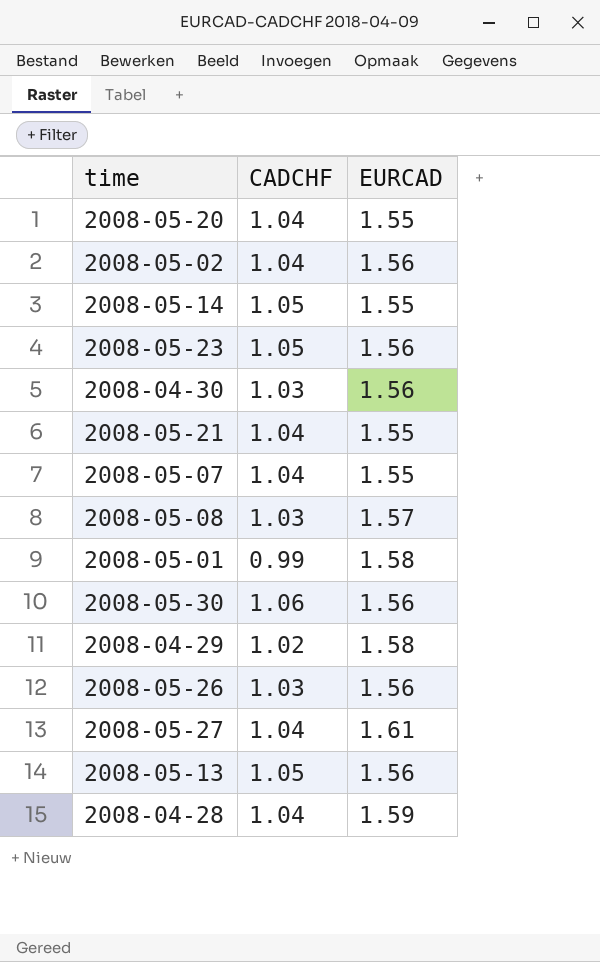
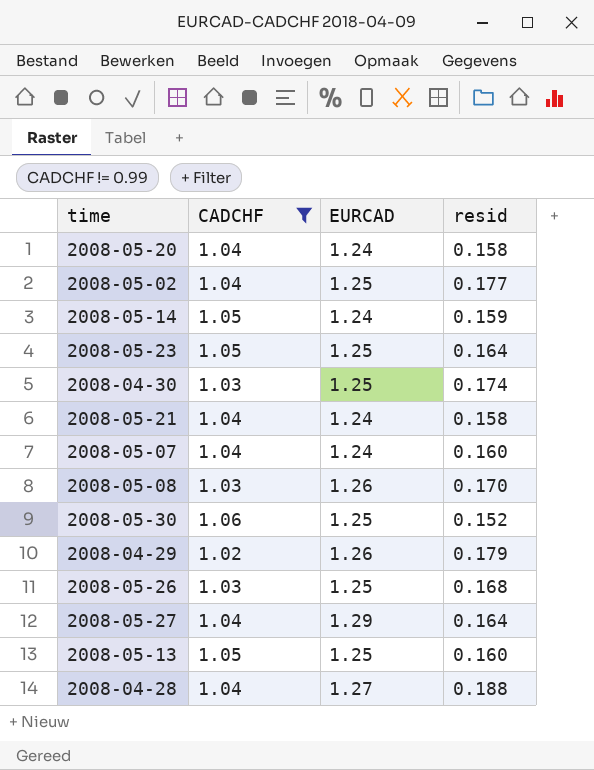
filter: none -> CADCHF != 0.99
column resid | position: none -> 4
2008-05-20 | EURCAD: 1.55 -> 1.24
2008-05-02 | EURCAD: 1.56 -> 1.25
2008-05-14 | EURCAD: 1.55 -> 1.24
2008-05-23 | EURCAD: 1.56 -> 1.25
2008-04-30 | EURCAD: 1.56 -> 1.25
2008-05-21 | EURCAD: 1.55 -> 1.24
2008-05-07 | EURCAD: 1.55 -> 1.24
2008-05-08 | EURCAD: 1.57 -> 1.26
2008-05-30 | EURCAD: 1.56 -> 1.25
2008-04-29 | EURCAD: 1.58 -> 1.26
2008-05-26 | EURCAD: 1.56 -> 1.25
2008-05-27 | EURCAD: 1.61 -> 1.29
2008-05-13 | EURCAD: 1.56 -> 1.25
2008-04-28 | EURCAD: 1.59 -> 1.27

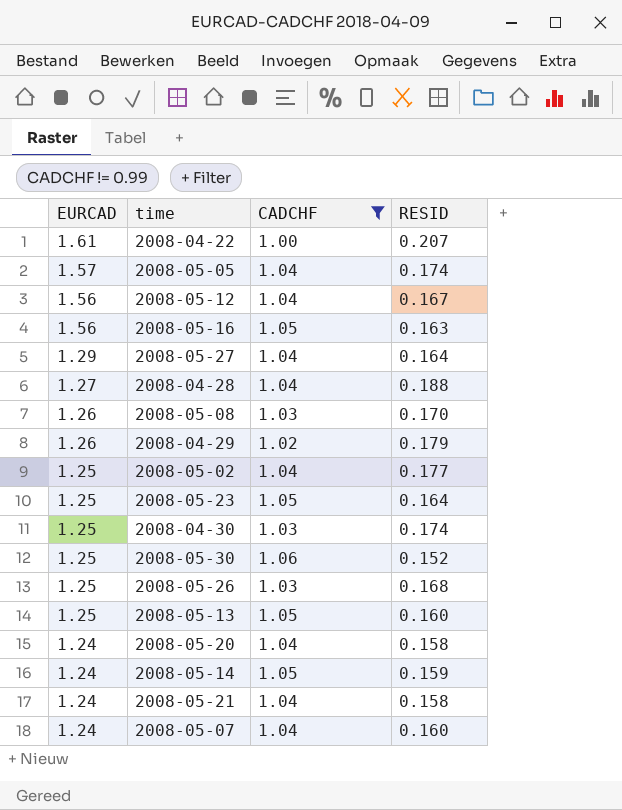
row order: none -> EURCAD descending
column EURCAD | position: 3 -> 1
column name: resid -> RESID
row 2008-04-22: none -> 1.61 | 1.00 | 0.207
row 2008-05-05: none -> 1.57 | 1.04 | 0.174
row 2008-05-12: none -> 1.56 | 1.04 | 0.167
row 2008-05-16: none -> 1.56 | 1.05 | 0.163

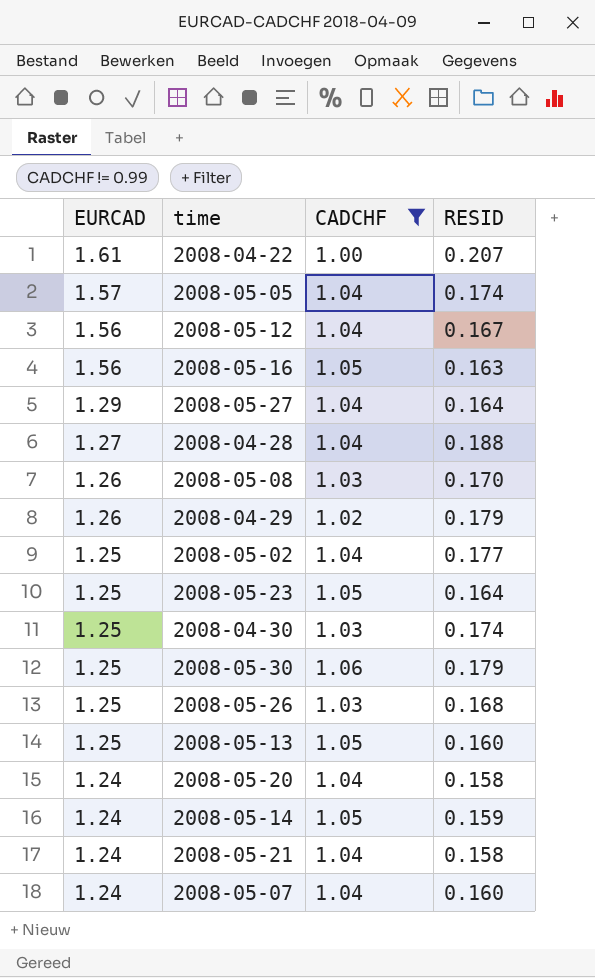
2008-05-30 | RESID: 0.152 -> 0.179

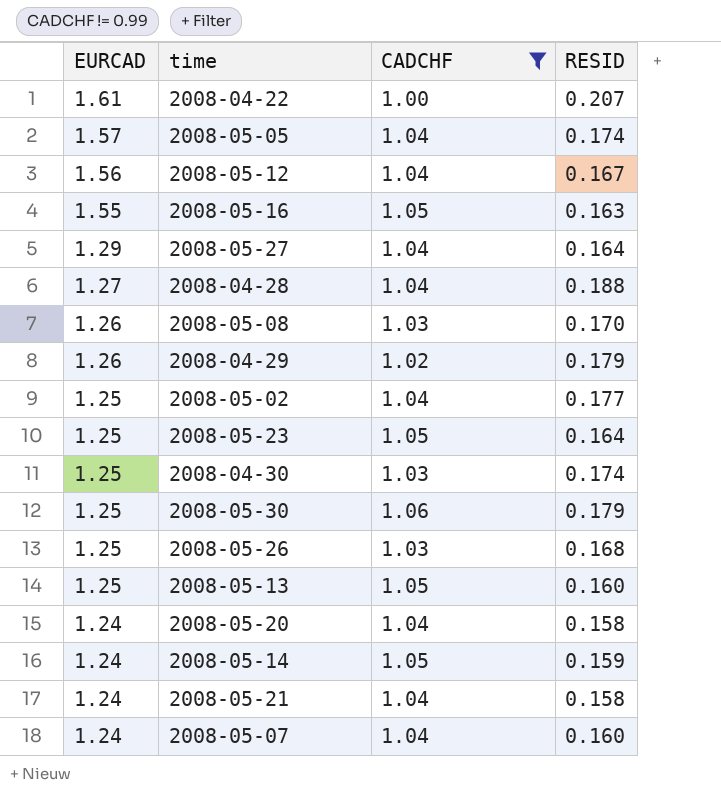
2008-05-16 | EURCAD: 1.56 -> 1.55

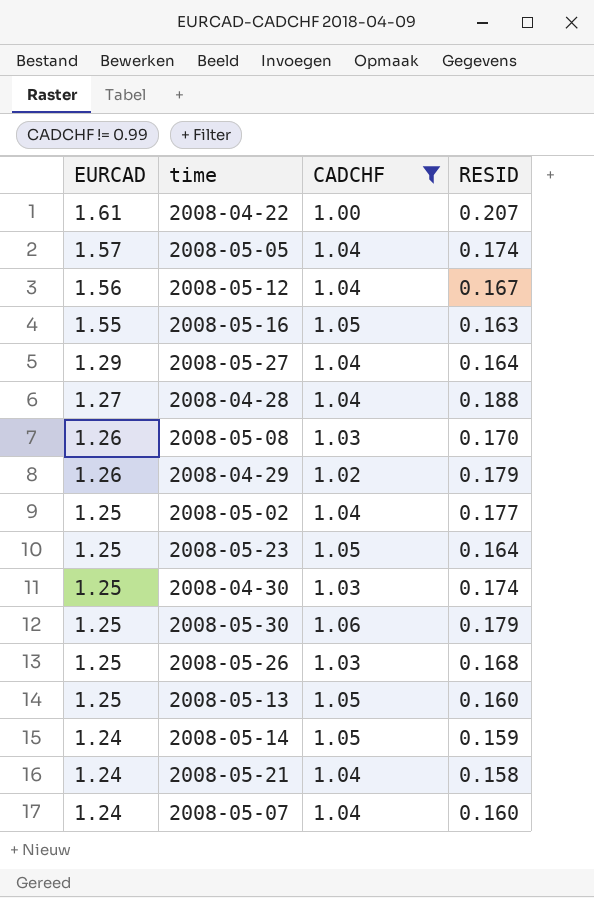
row 2008-05-20: 1.24 | 1.04 | 0.158 -> none

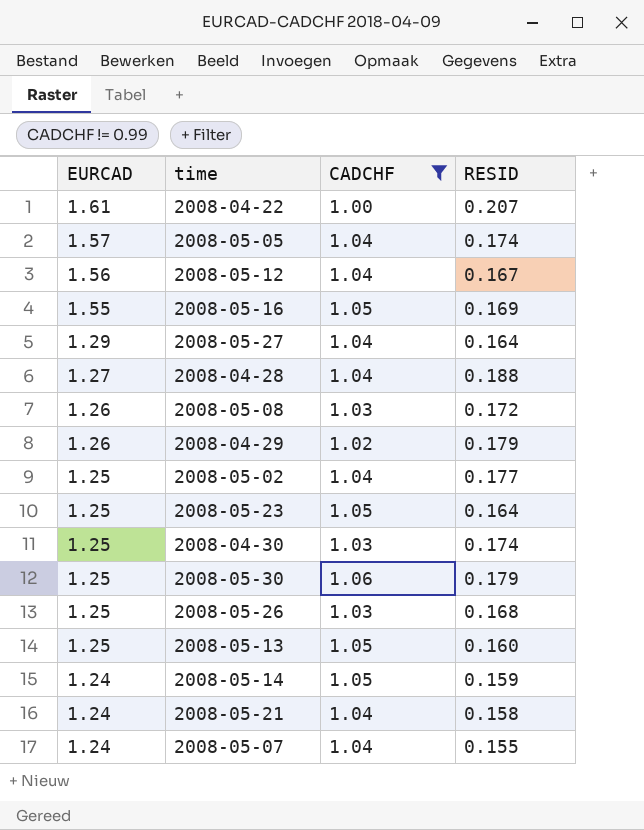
2008-05-16 | RESID: 0.163 -> 0.169
2008-05-08 | RESID: 0.170 -> 0.172
2008-05-07 | RESID: 0.160 -> 0.155

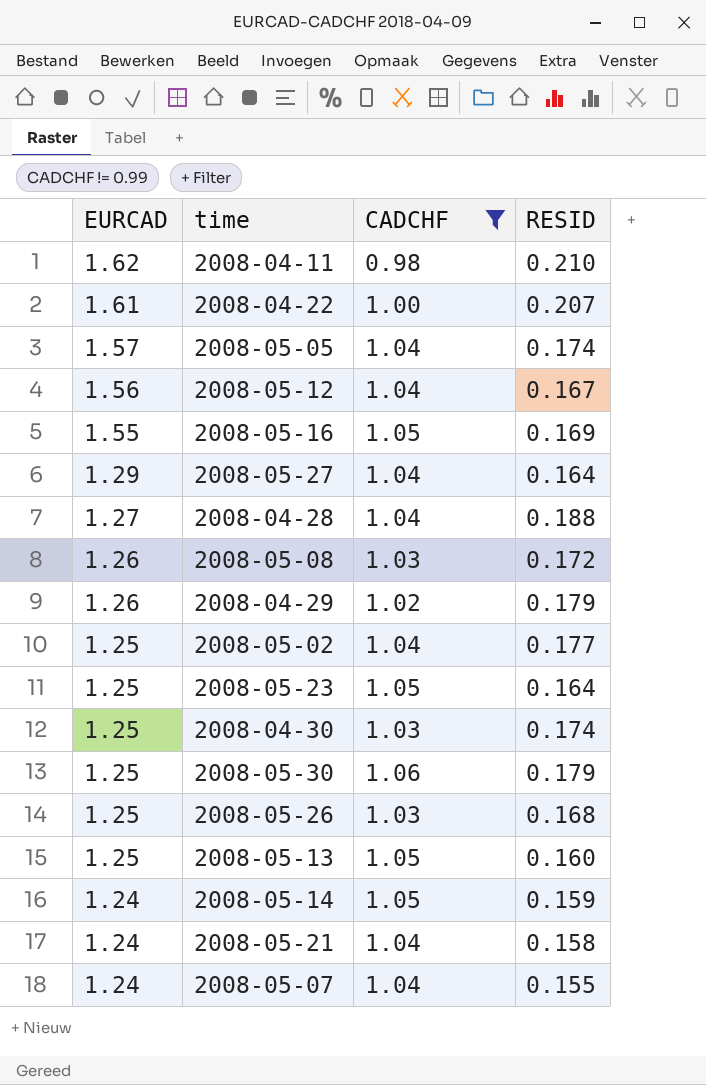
row 2008-04-11: none -> 1.62 | 0.98 | 0.210

